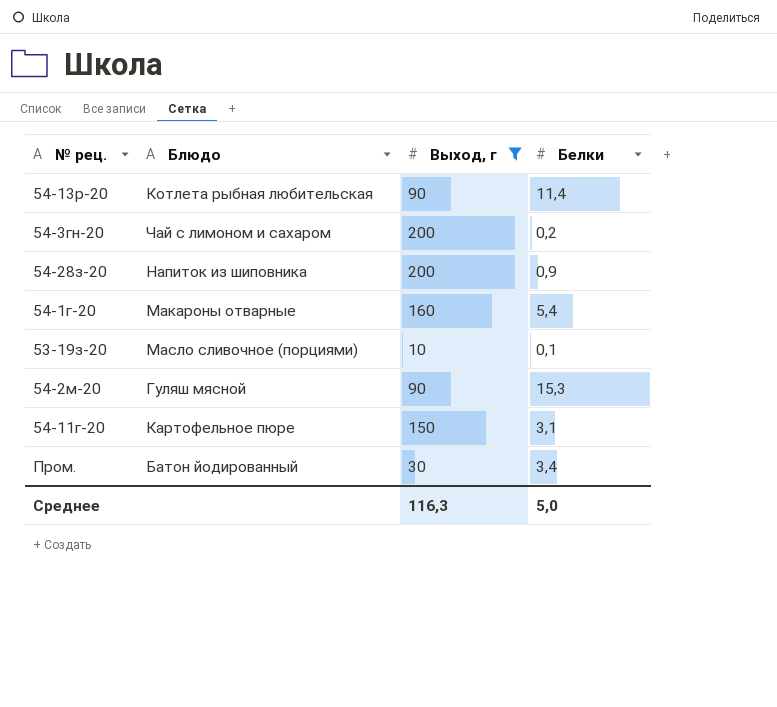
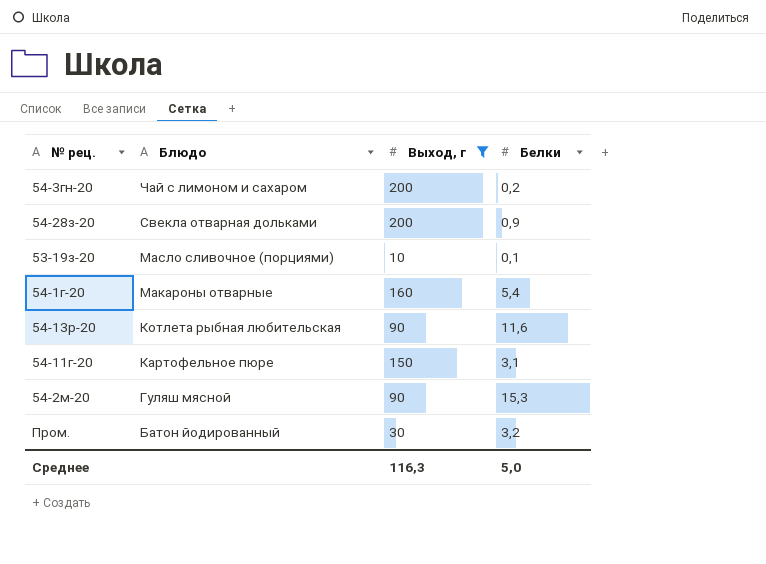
row order: none -> Блюдо descending
54-28з-20 | Блюдо: Напиток из шиповника -> Свекла отварная дольками
54-13р-20 | Белки: 11,4 -> 11,6
Пром. | Белки: 3,4 -> 3,2

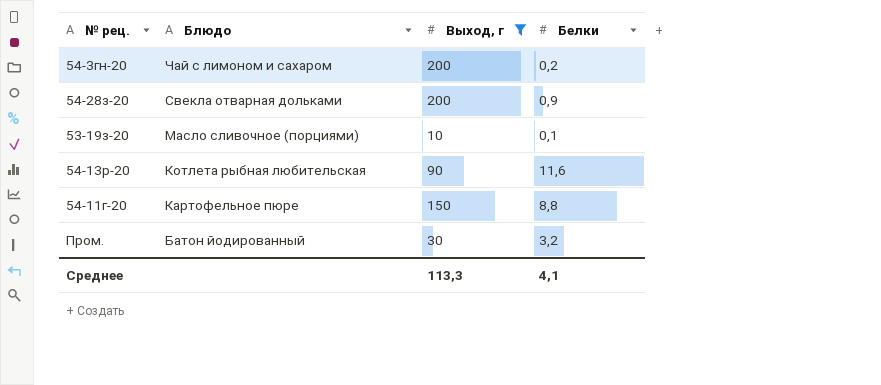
row 54-1г-20: Макароны отварные | 160 | 5,4 -> none
row 54-2м-20: Гуляш мясной | 90 | 15,3 -> none
54-11г-20 | Белки: 3,1 -> 8,8
Среднее | Выход, г: 116,3 -> 113,3
Среднее | Белки: 5,0 -> 4,1

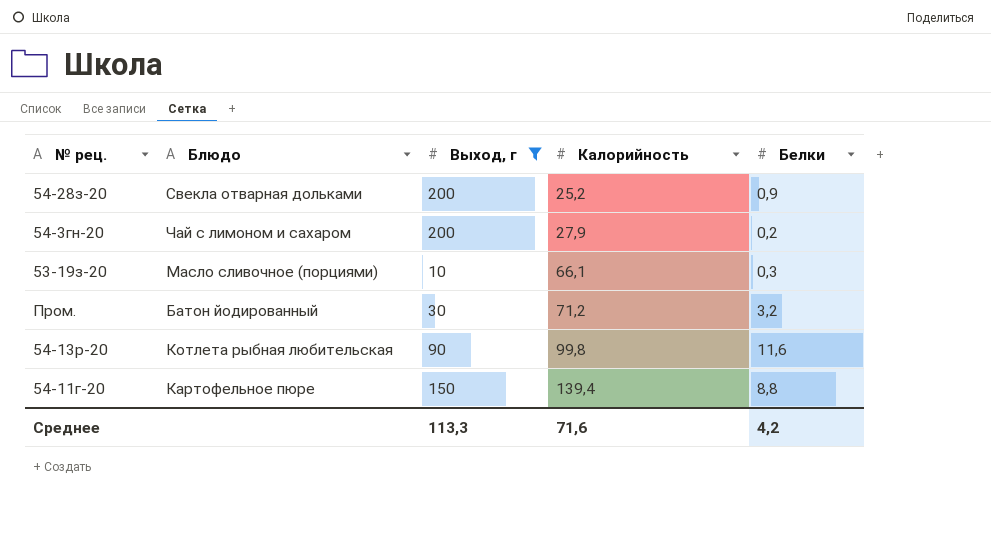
row order: Блюдо descending -> Калорийность ascending
column Калорийность | position: none -> 4
53-19з-20 | Белки: 0,1 -> 0,3
Среднее | Белки: 4,1 -> 4,2

